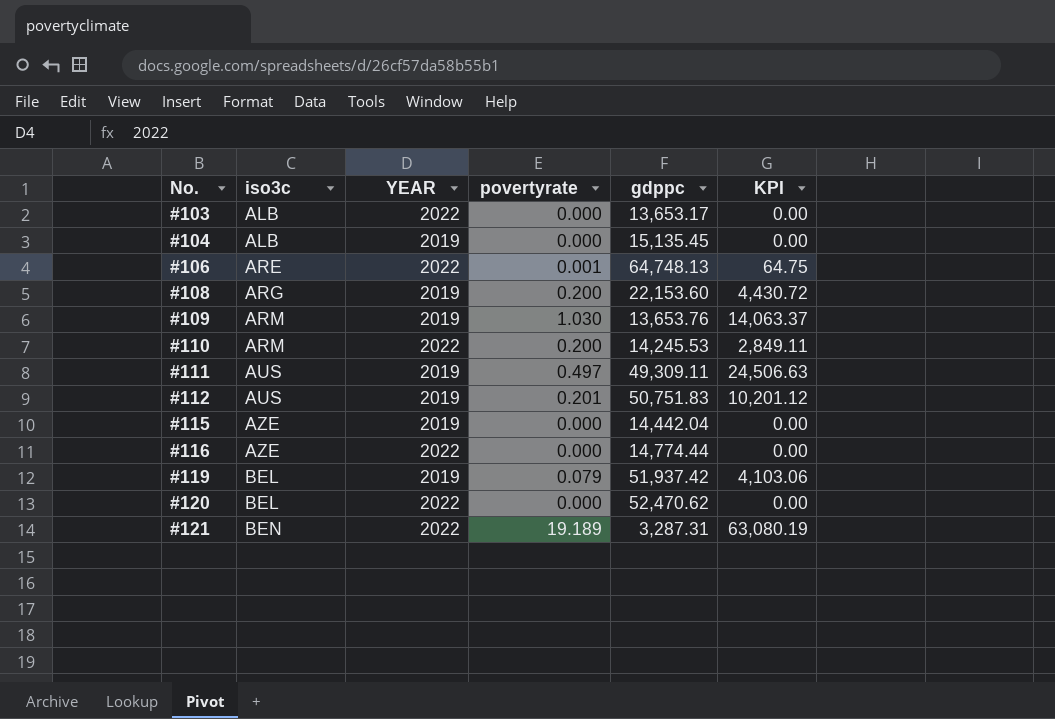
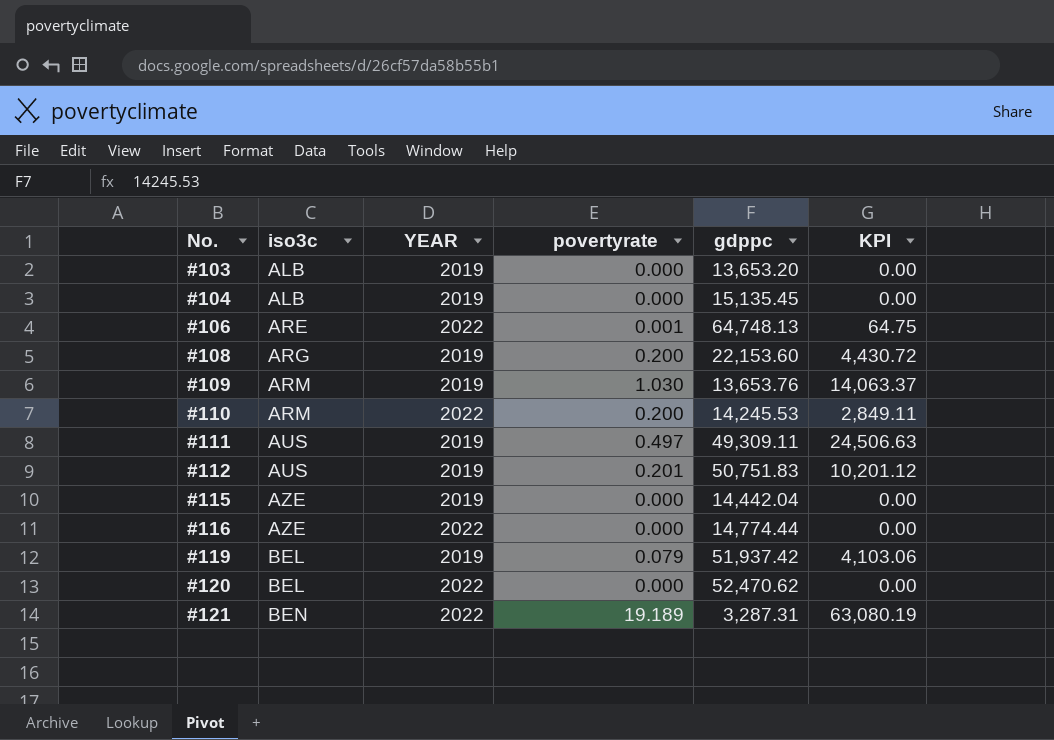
#103 | YEAR: 2022 -> 2019
#103 | gdppc: 13,653.17 -> 13,653.20

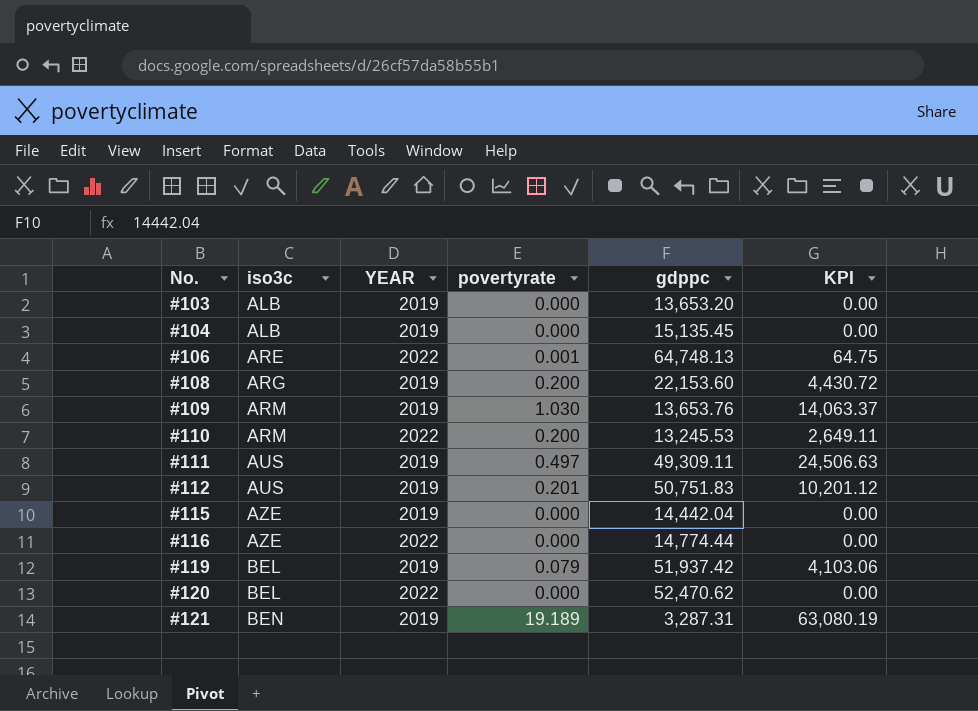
#110 | gdppc: 14,245.53 -> 13,245.53
#110 | KPI: 2,849.11 -> 2,649.11
#121 | YEAR: 2022 -> 2019

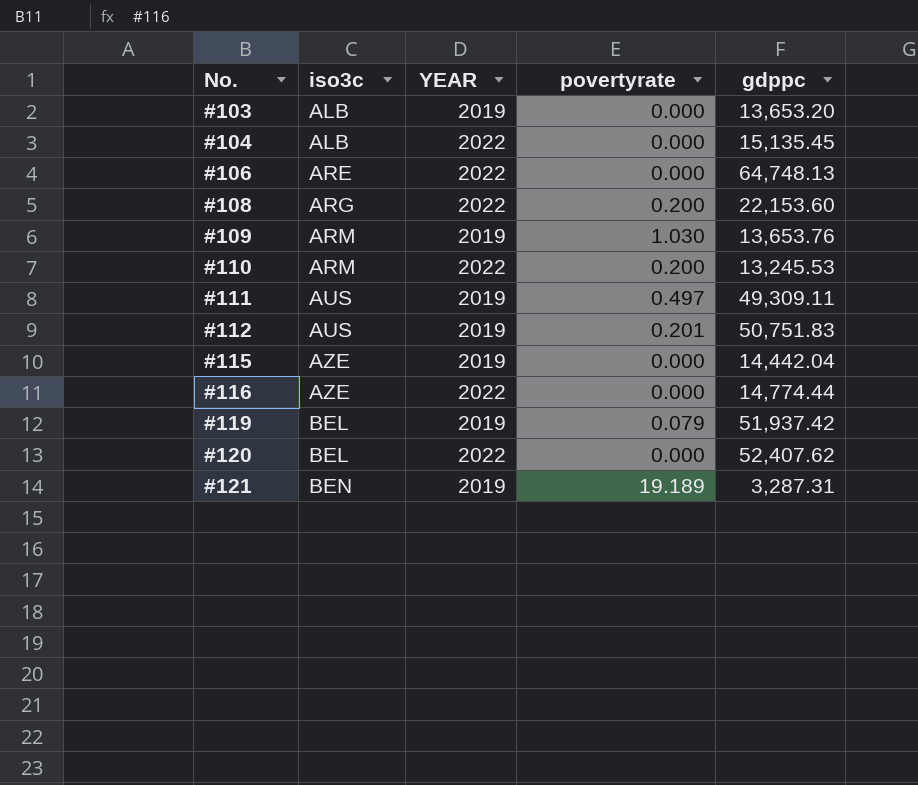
column KPI | formula: [povertyrate] * [gdppc] -> none
#104 | YEAR: 2019 -> 2022
#106 | povertyrate: 0.001 -> 0.000
#108 | YEAR: 2019 -> 2022
#120 | gdppc: 52,470.62 -> 52,407.62

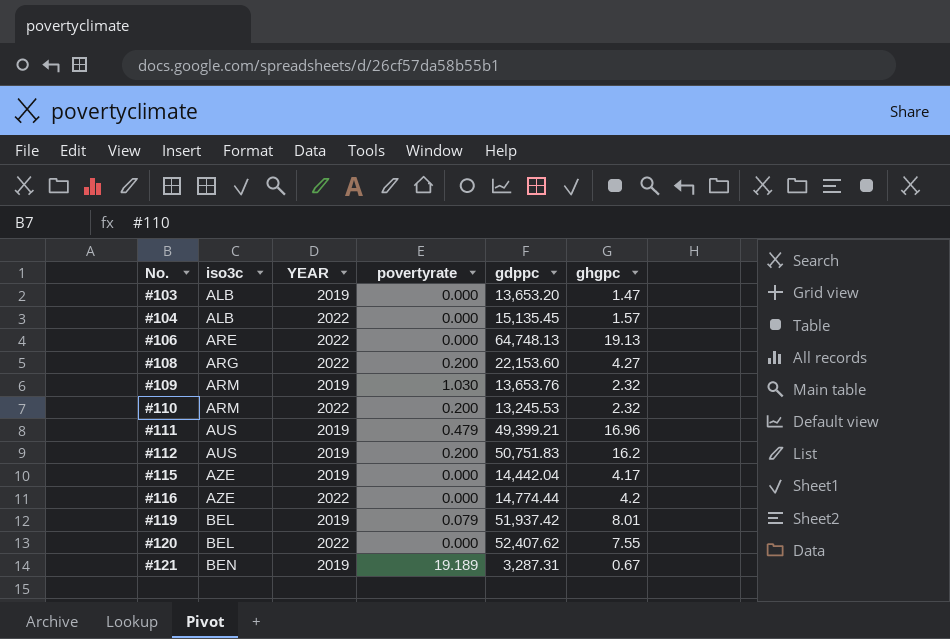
column ghgpc | position: none -> 6
#111 | povertyrate: 0.497 -> 0.479
#111 | gdppc: 49,309.11 -> 49,399.21
#112 | povertyrate: 0.201 -> 0.200

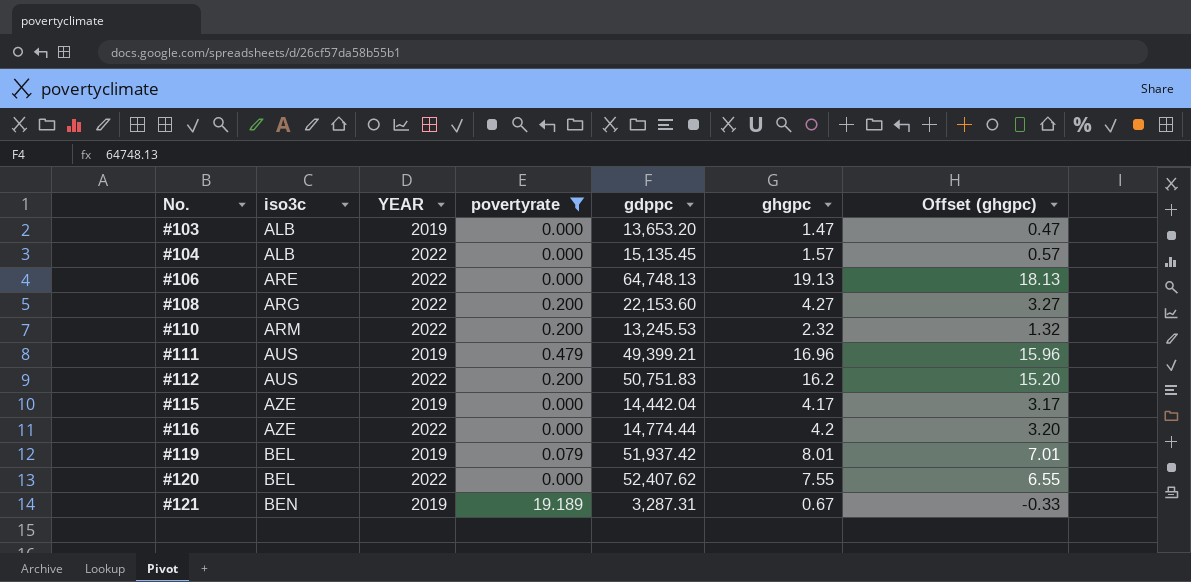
filter: none -> povertyrate != 1.030
column Offset (ghgpc) | formula: none -> [ghgpc] - 1
#112 | YEAR: 2019 -> 2022

